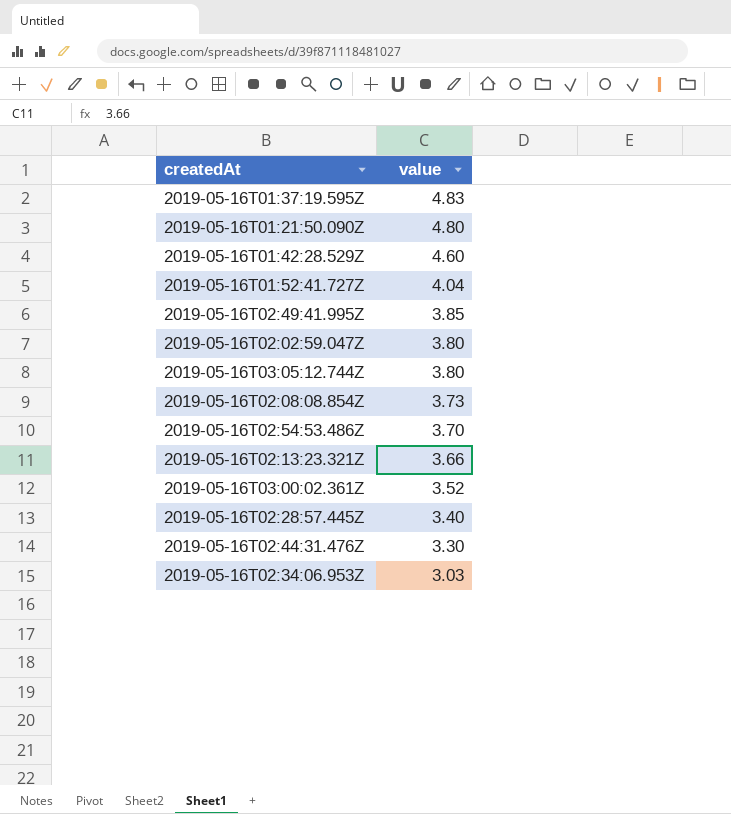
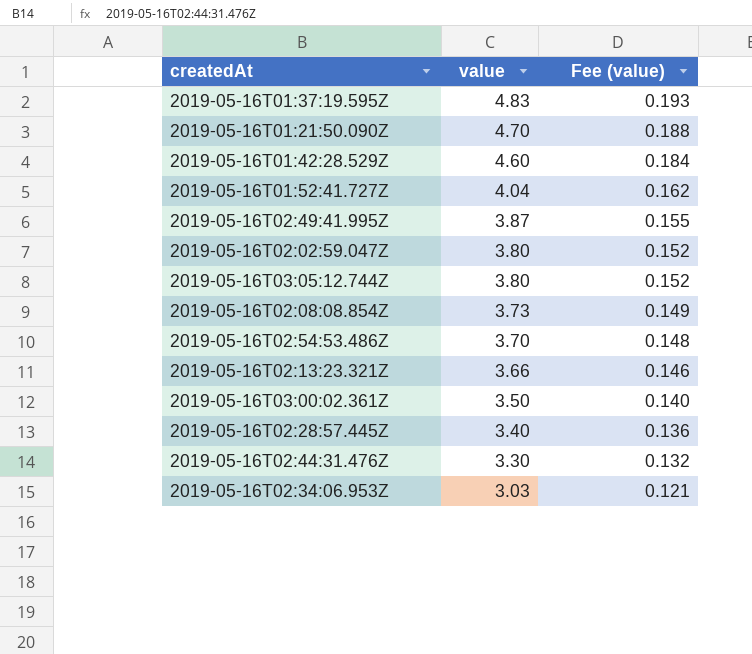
column Fee (value) | formula: none -> [value] * 0.04
2019-05-16T01:21:50.090Z | value: 4.80 -> 4.70
2019-05-16T02:49:41.995Z | value: 3.85 -> 3.87
2019-05-16T03:00:02.361Z | value: 3.52 -> 3.50

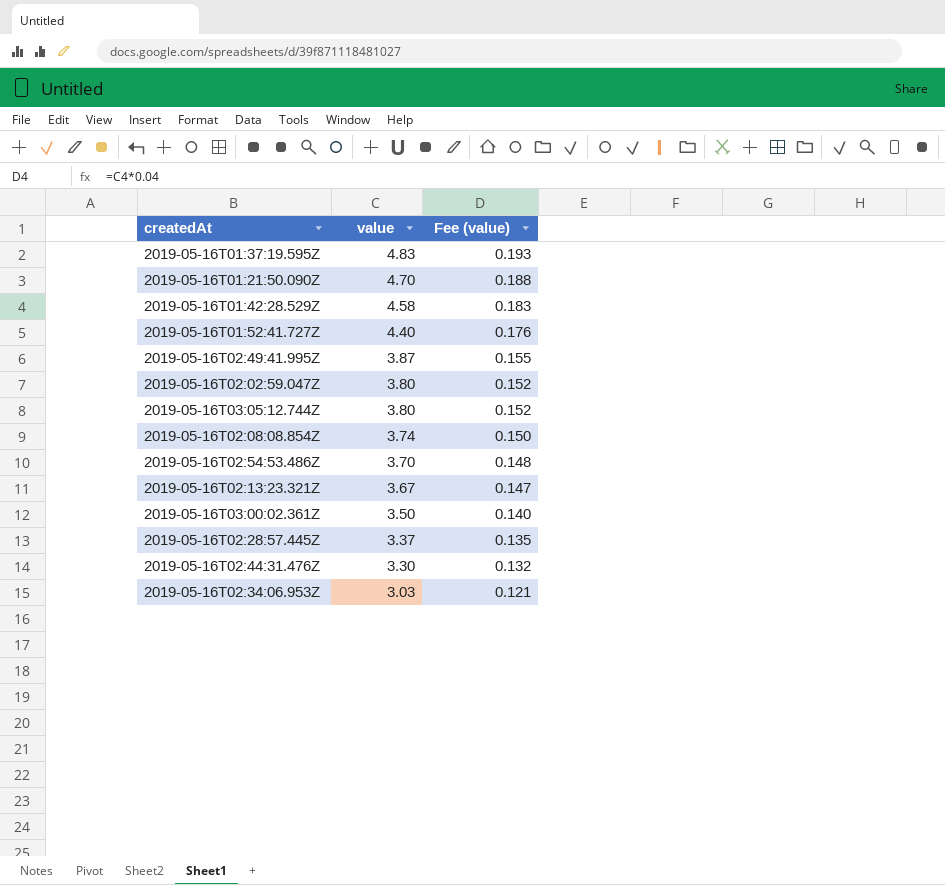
2019-05-16T01:42:28.529Z | value: 4.60 -> 4.58
2019-05-16T01:42:28.529Z | Fee (value): 0.184 -> 0.183
2019-05-16T01:52:41.727Z | value: 4.04 -> 4.40
2019-05-16T01:52:41.727Z | Fee (value): 0.162 -> 0.176
2019-05-16T02:08:08.854Z | value: 3.73 -> 3.74
2019-05-16T02:08:08.854Z | Fee (value): 0.149 -> 0.150
2019-05-16T02:13:23.321Z | value: 3.66 -> 3.67
2019-05-16T02:13:23.321Z | Fee (value): 0.146 -> 0.147
2019-05-16T02:28:57.445Z | value: 3.40 -> 3.37
2019-05-16T02:28:57.445Z | Fee (value): 0.136 -> 0.135

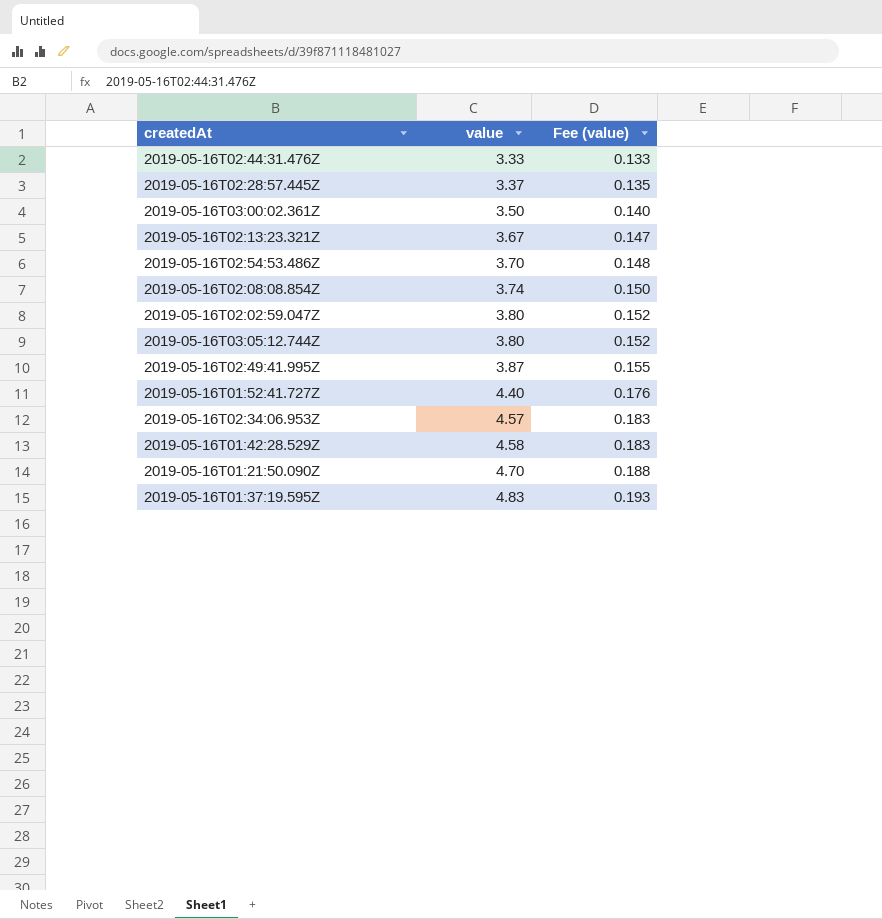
row order: value descending -> value ascending
2019-05-16T02:44:31.476Z | value: 3.30 -> 3.33
2019-05-16T02:44:31.476Z | Fee (value): 0.132 -> 0.133
2019-05-16T02:34:06.953Z | value: 3.03 -> 4.57
2019-05-16T02:34:06.953Z | Fee (value): 0.121 -> 0.183

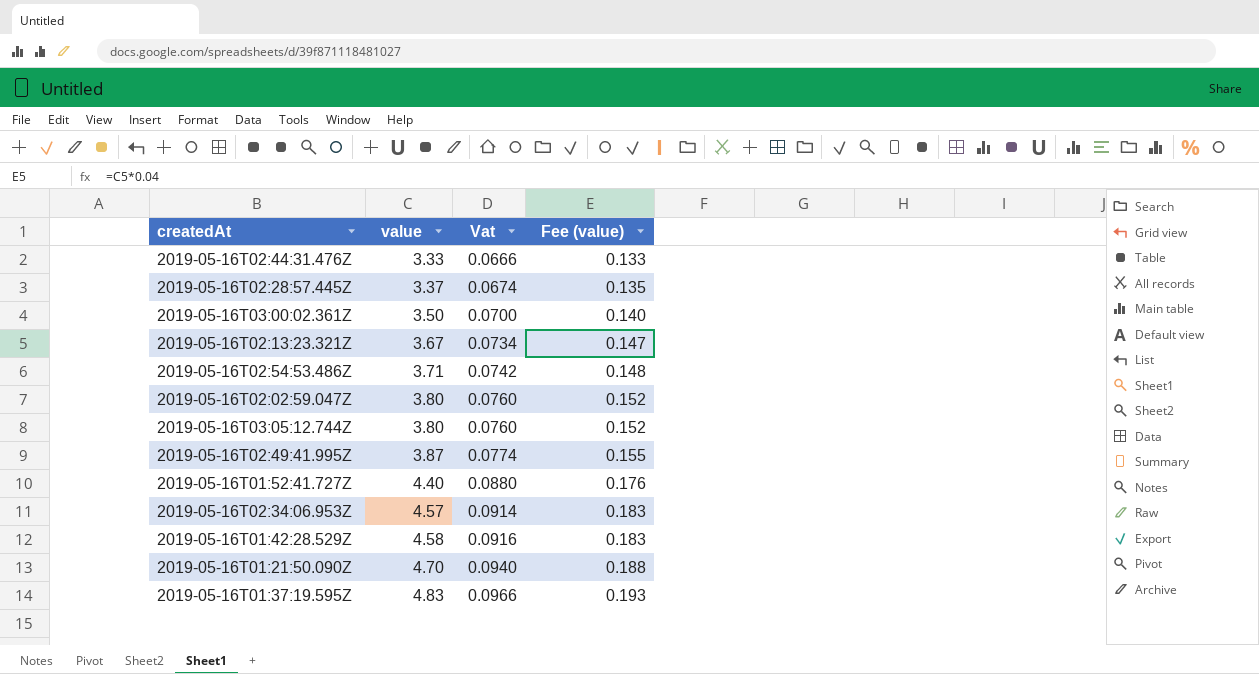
column Vat | formula: none -> [value] * 0.02
row 2019-05-16T02:08:08.854Z: 3.74 | 0.150 -> none
2019-05-16T02:54:53.486Z | value: 3.70 -> 3.71

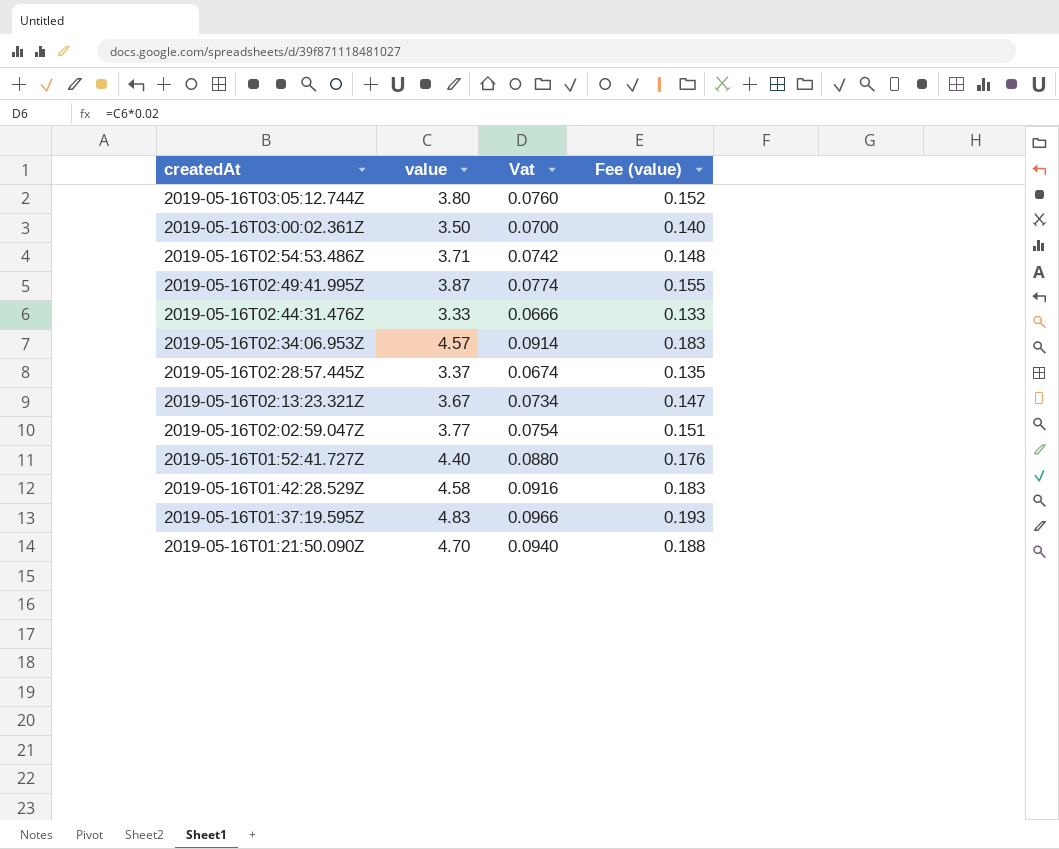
row order: value ascending -> createdAt descending
2019-05-16T02:02:59.047Z | value: 3.80 -> 3.77
2019-05-16T02:02:59.047Z | Vat: 0.0760 -> 0.0754
2019-05-16T02:02:59.047Z | Fee (value): 0.152 -> 0.151

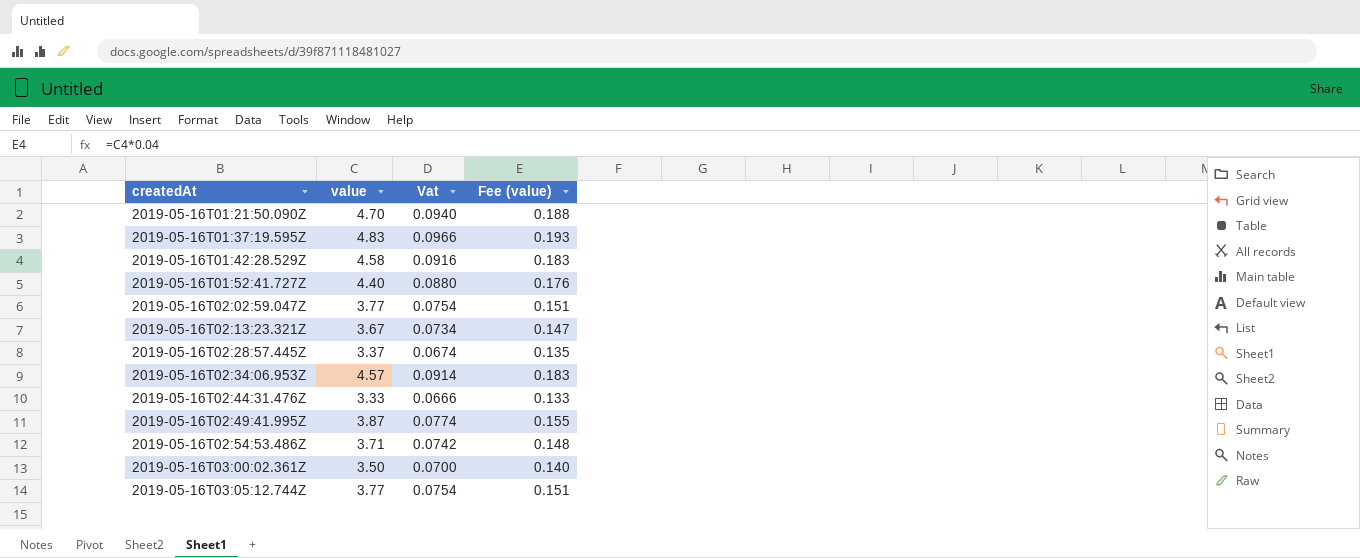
row order: createdAt descending -> createdAt ascending
2019-05-16T03:05:12.744Z | value: 3.80 -> 3.77
2019-05-16T03:05:12.744Z | Vat: 0.0760 -> 0.0754
2019-05-16T03:05:12.744Z | Fee (value): 0.152 -> 0.151

